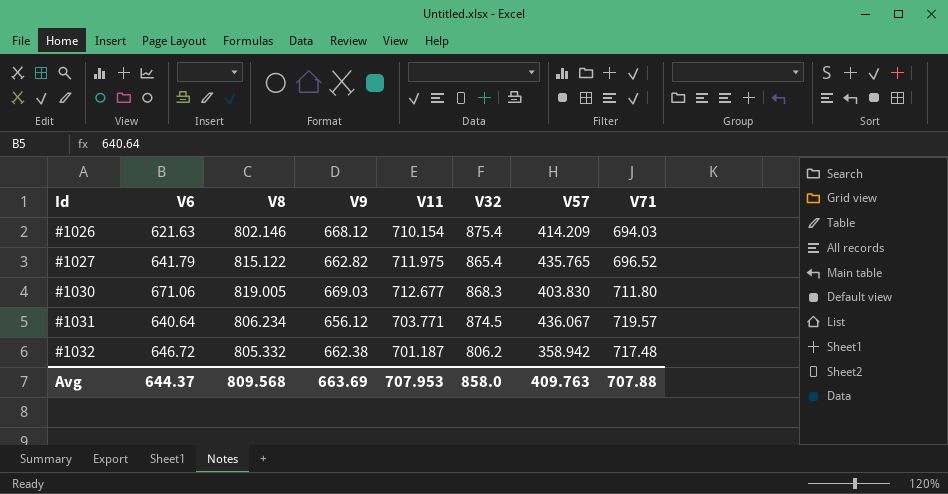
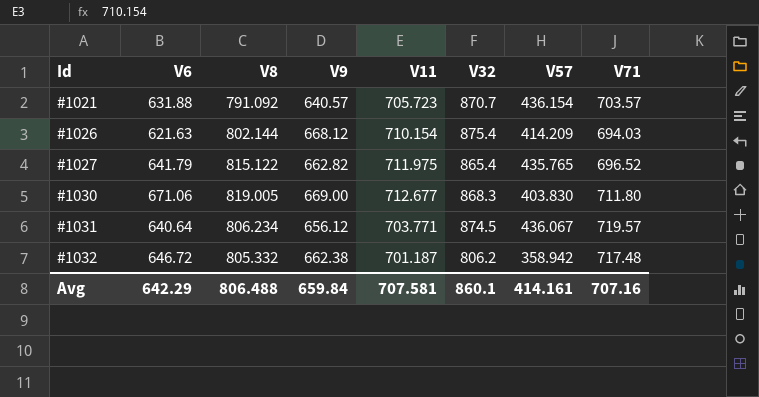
row #1021: none -> 631.88 | 791.092 | 640.57 | 705.723 | 870.7 | 436.154 | 703.57
#1026 | V8: 802.146 -> 802.144
#1030 | V9: 669.03 -> 669.00
Avg | V6: 644.37 -> 642.29
Avg | V8: 809.568 -> 806.488
Avg | V9: 663.69 -> 659.84
Avg | V11: 707.953 -> 707.581
Avg | V32: 858.0 -> 860.1
Avg | V57: 409.763 -> 414.161
Avg | V71: 707.88 -> 707.16

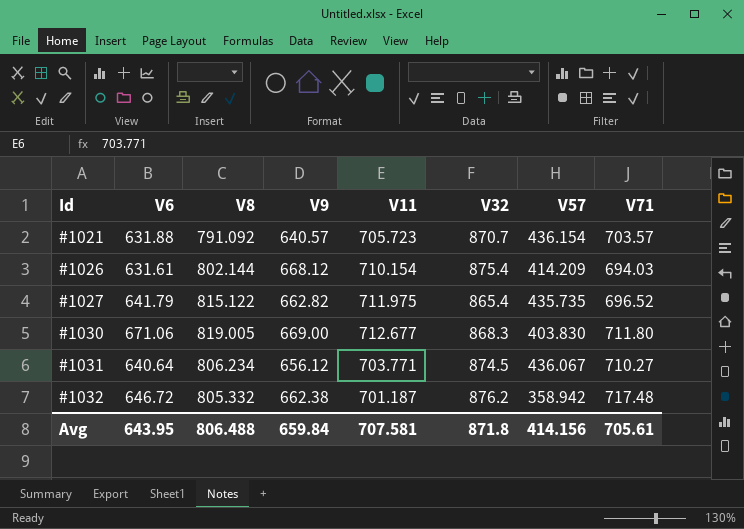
#1026 | V6: 621.63 -> 631.61
#1027 | V57: 435.765 -> 435.735
#1031 | V71: 719.57 -> 710.27
#1032 | V32: 806.2 -> 876.2
Avg | V6: 642.29 -> 643.95
Avg | V32: 860.1 -> 871.8
Avg | V57: 414.161 -> 414.156
Avg | V71: 707.16 -> 705.61

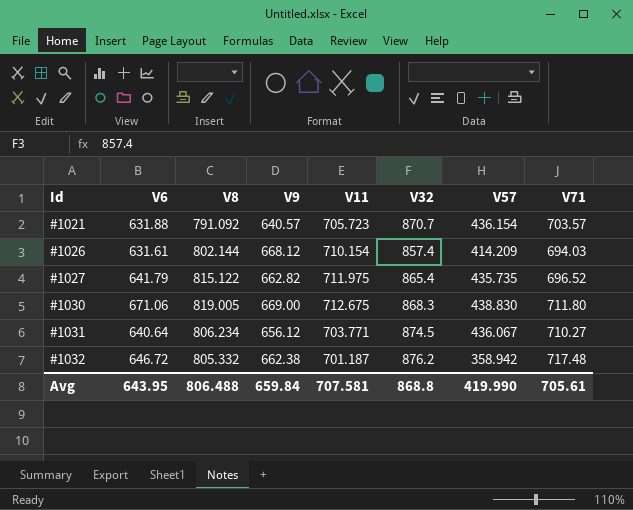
#1026 | V32: 875.4 -> 857.4
#1030 | V11: 712.677 -> 712.675
#1030 | V57: 403.830 -> 438.830
Avg | V32: 871.8 -> 868.8
Avg | V57: 414.156 -> 419.990

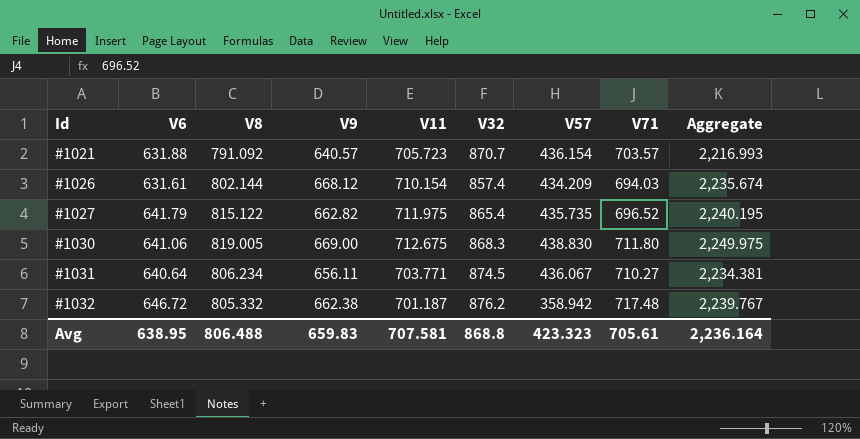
column Aggregate | formula: none -> [V9] + [V11] + [V32]
#1026 | V57: 414.209 -> 434.209
#1030 | V6: 671.06 -> 641.06
#1031 | V9: 656.12 -> 656.11
Avg | V6: 643.95 -> 638.95
Avg | V9: 659.84 -> 659.83
Avg | V57: 419.990 -> 423.323

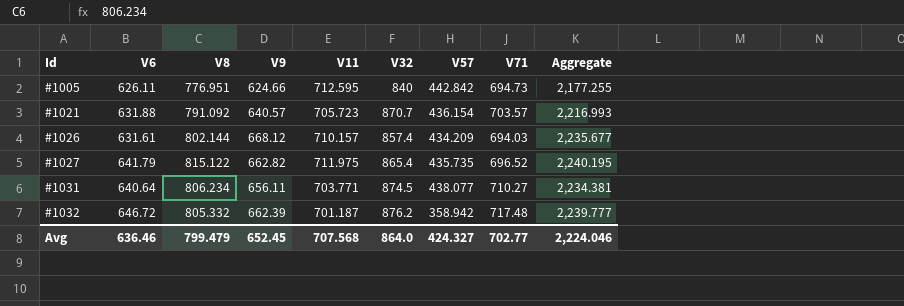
row #1030: 641.06 | 819.005 | 669.00 | 712.675 | 868.3 | 438.830 | 711.80 | 2,249.975 -> none
row #1005: none -> 626.11 | 776.951 | 624.66 | 712.595 | 840 | 442.842 | 694.73 | 2,177.255
#1026 | V11: 710.154 -> 710.157
#1026 | Aggregate: 2,235.674 -> 2,235.677
#1031 | V57: 436.067 -> 438.077
#1032 | V9: 662.38 -> 662.39
#1032 | Aggregate: 2,239.767 -> 2,239.777
Avg | V6: 638.95 -> 636.46
Avg | V8: 806.488 -> 799.479
Avg | V9: 659.83 -> 652.45
Avg | V11: 707.581 -> 707.568
Avg | V32: 868.8 -> 864.0
Avg | V57: 423.323 -> 424.327
Avg | V71: 705.61 -> 702.77
Avg | Aggregate: 2,236.164 -> 2,224.046

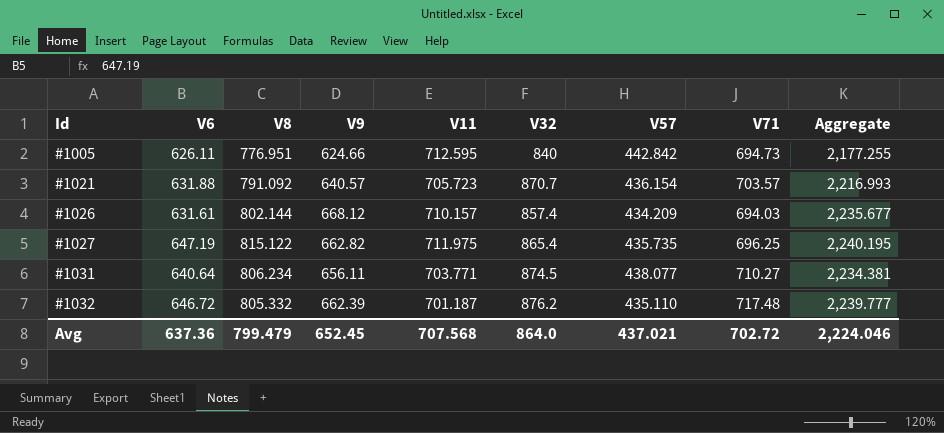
#1027 | V6: 641.79 -> 647.19
#1027 | V71: 696.52 -> 696.25
#1032 | V57: 358.942 -> 435.110
Avg | V6: 636.46 -> 637.36
Avg | V57: 424.327 -> 437.021
Avg | V71: 702.77 -> 702.72

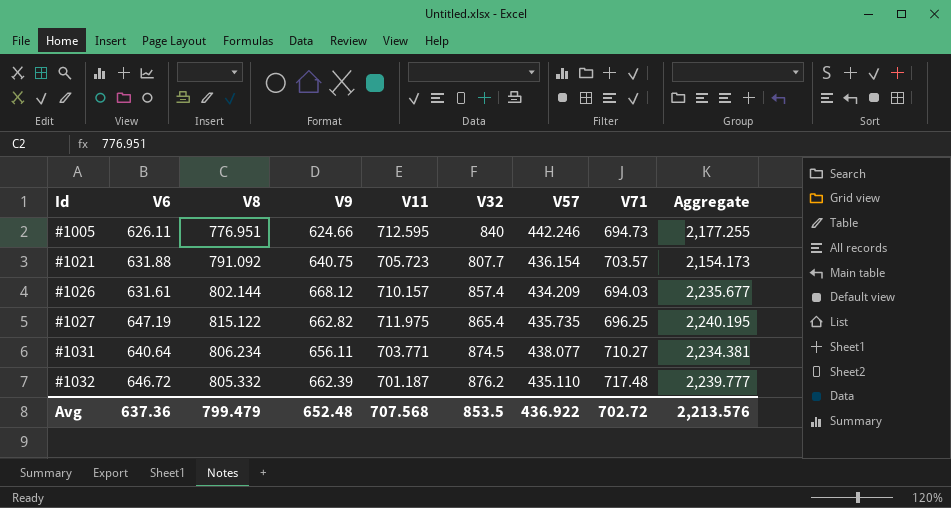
#1005 | V57: 442.842 -> 442.246
#1021 | V9: 640.57 -> 640.75
#1021 | V32: 870.7 -> 807.7
#1021 | Aggregate: 2,216.993 -> 2,154.173
Avg | V9: 652.45 -> 652.48
Avg | V32: 864.0 -> 853.5
Avg | V57: 437.021 -> 436.922
Avg | Aggregate: 2,224.046 -> 2,213.576

